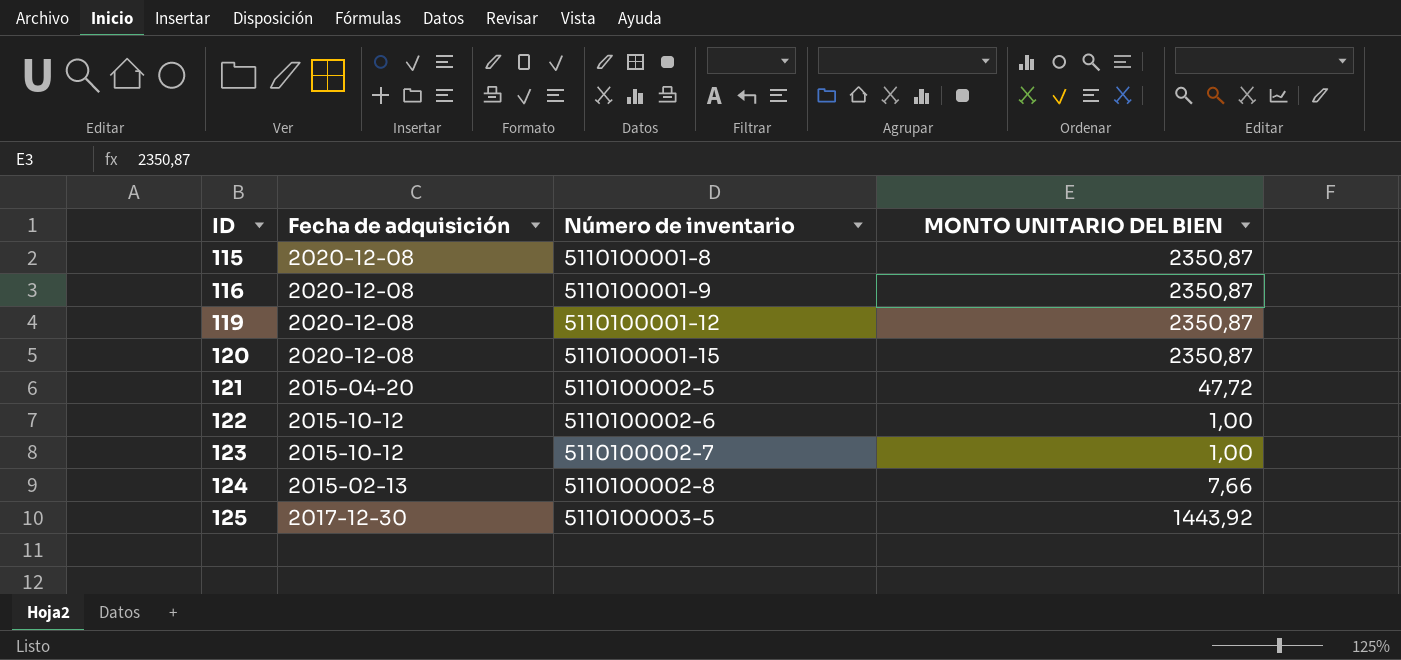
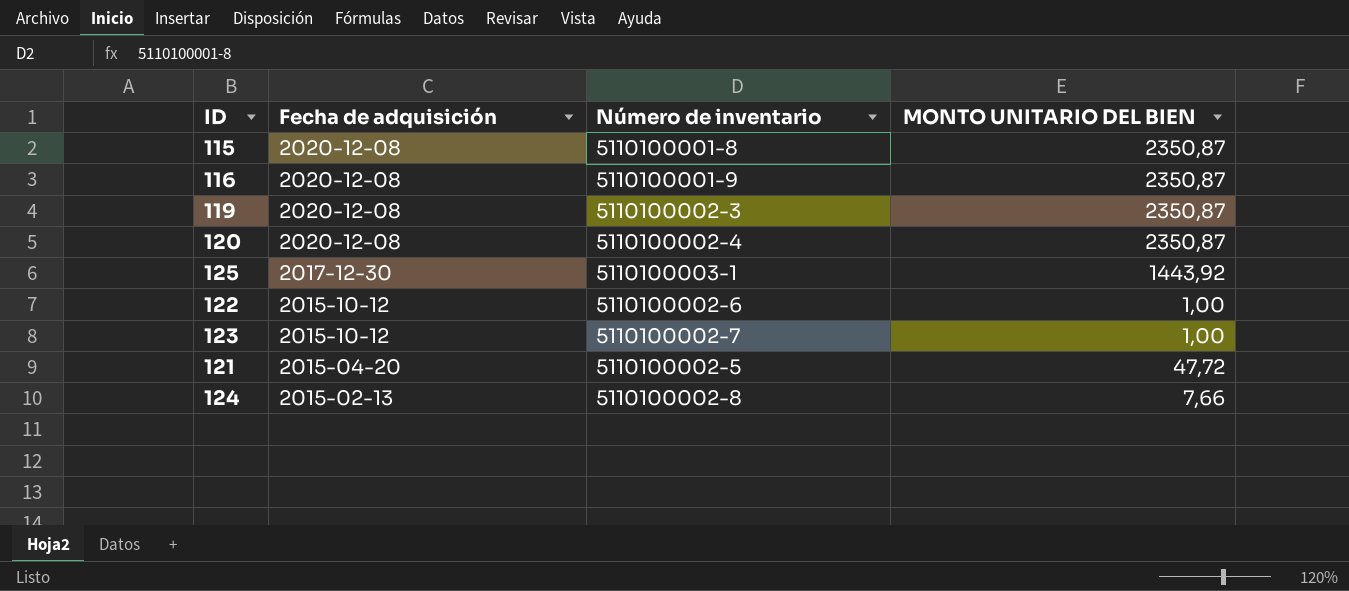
row order: ID ascending -> Fecha de adquisición descending
119 | Número de inventario: 5110100001-12 -> 5110100002-3
120 | Número de inventario: 5110100001-15 -> 5110100002-4
125 | Número de inventario: 5110100003-5 -> 5110100003-1

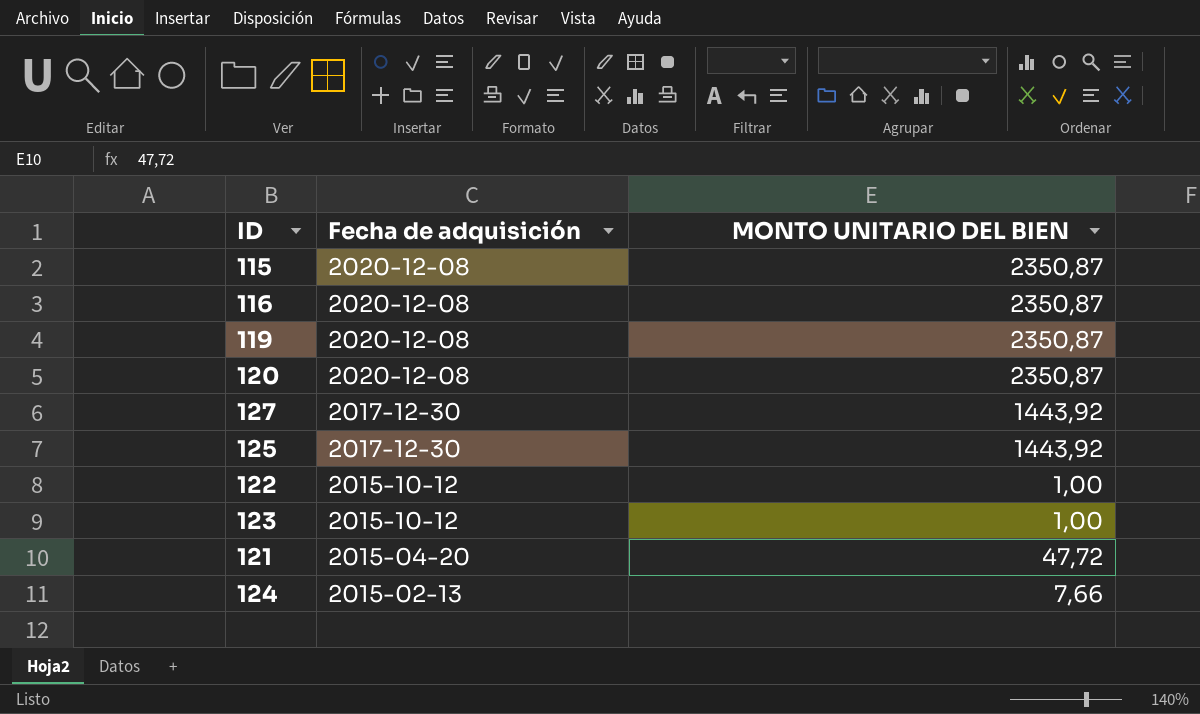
column Número de inventario | position: 3 -> none
row 127: none -> 2017-12-30 | 1443,92

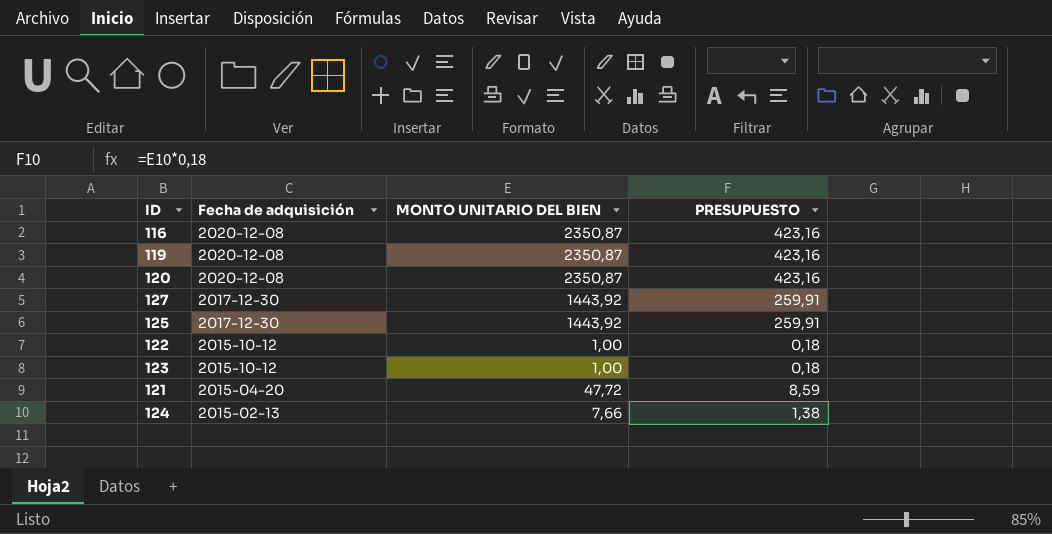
column PRESUPUESTO | formula: none -> [MONTO UNITARIO DEL BIEN] * 0,18
row 115: 2020-12-08 | 2350,87 -> none

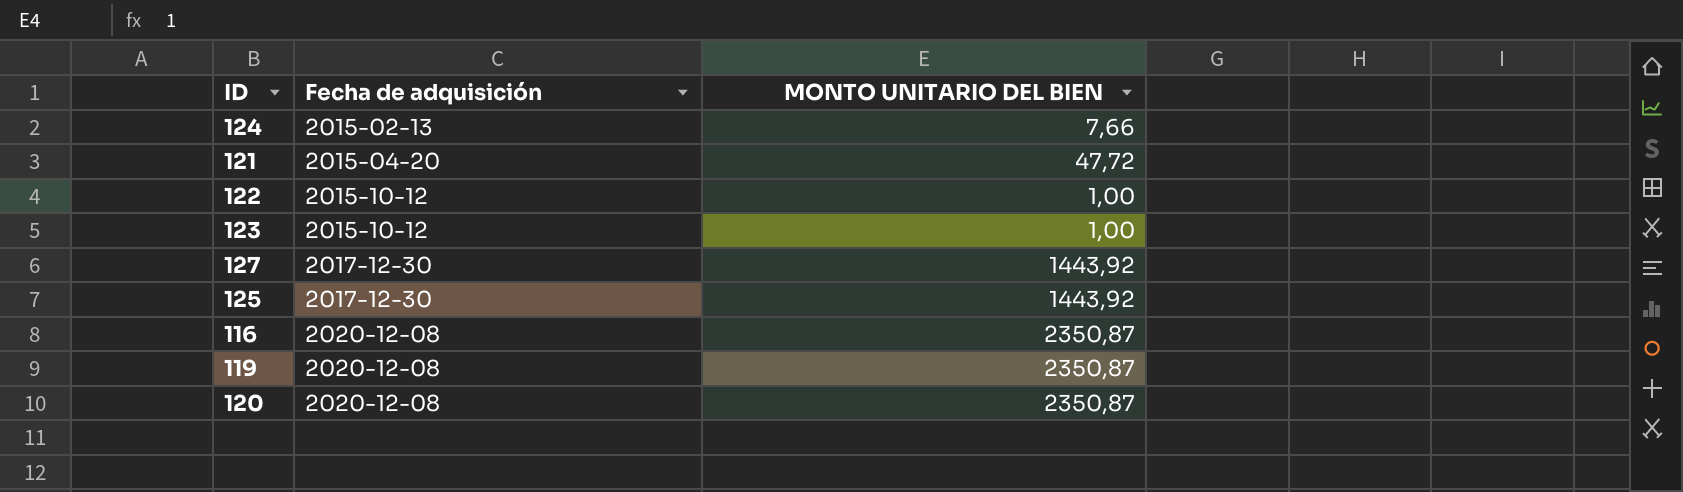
row order: Fecha de adquisición descending -> Fecha de adquisición ascending
column PRESUPUESTO | formula: [MONTO UNITARIO DEL BIEN] * 0,18 -> none

